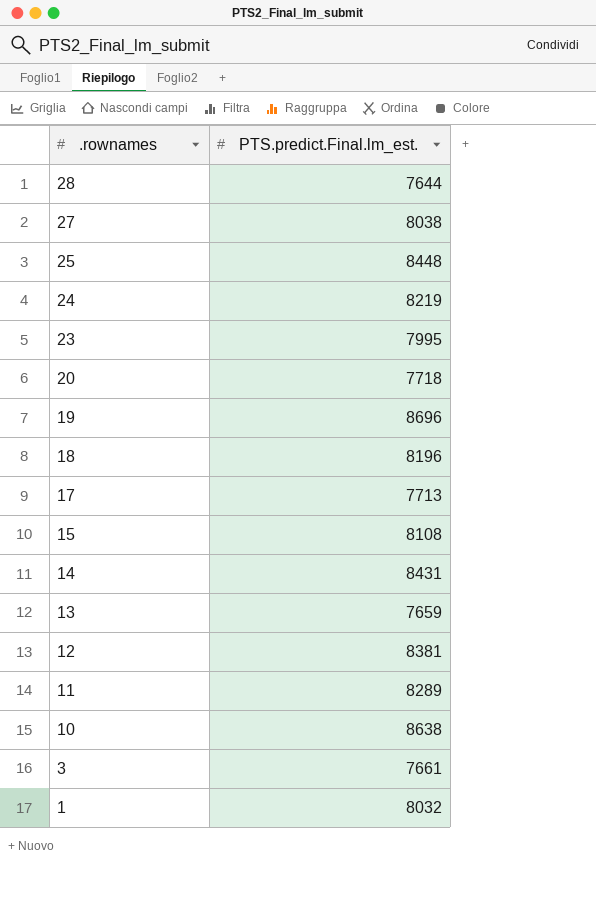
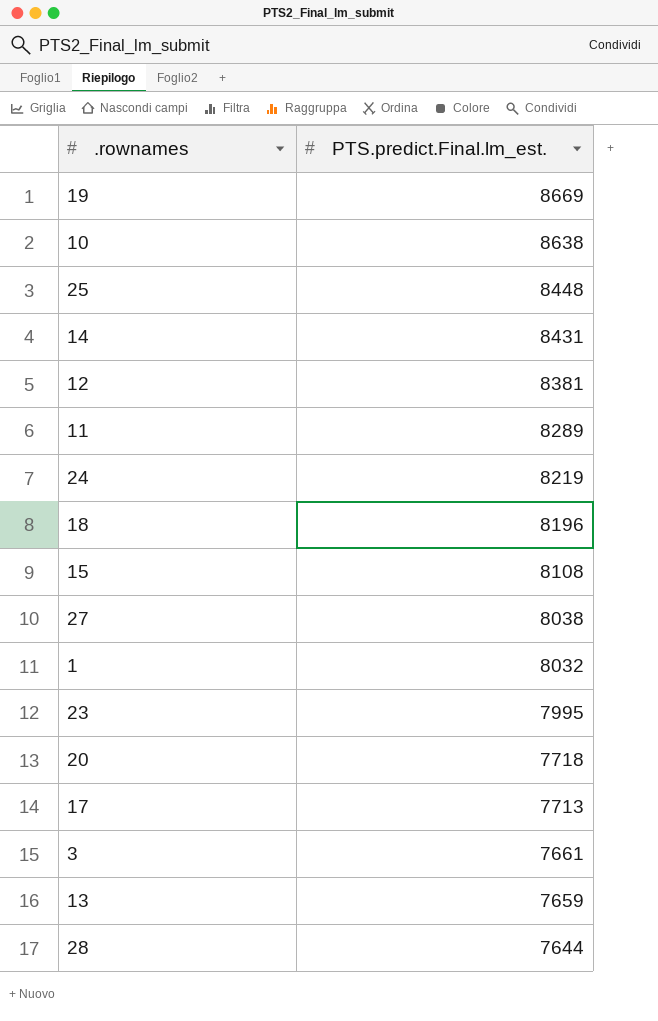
row order: .rownames descending -> PTS.predict.Final.lm_est. descending
19 | PTS.predict.Final.lm_est.: 8696 -> 8669

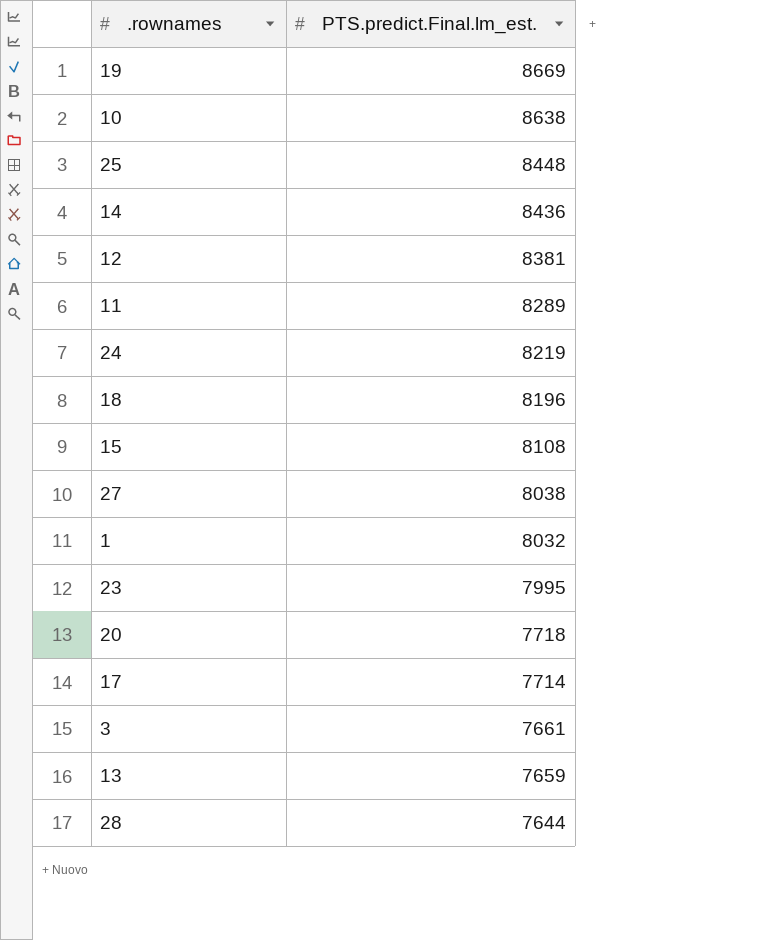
14 | PTS.predict.Final.lm_est.: 8431 -> 8436
17 | PTS.predict.Final.lm_est.: 7713 -> 7714

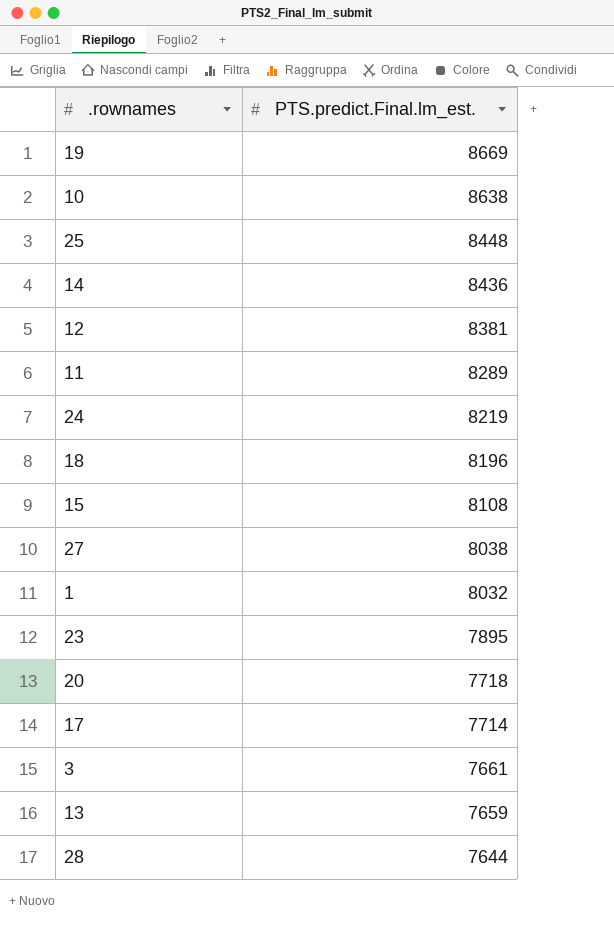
23 | PTS.predict.Final.lm_est.: 7995 -> 7895

